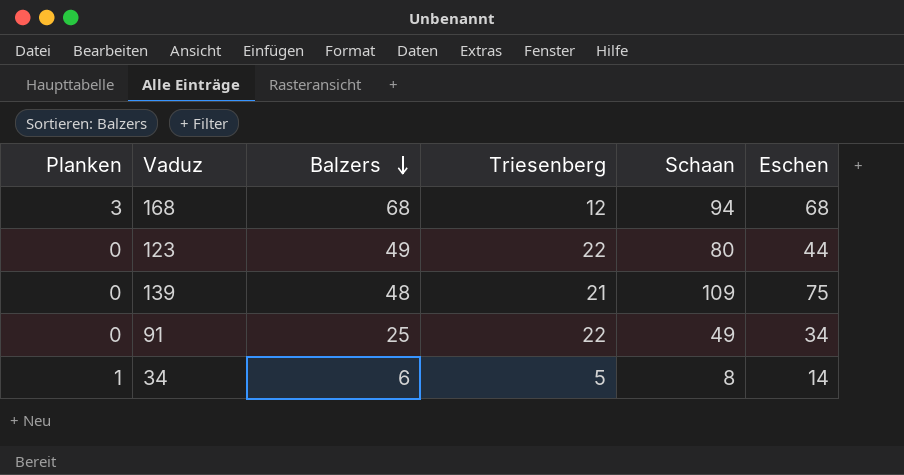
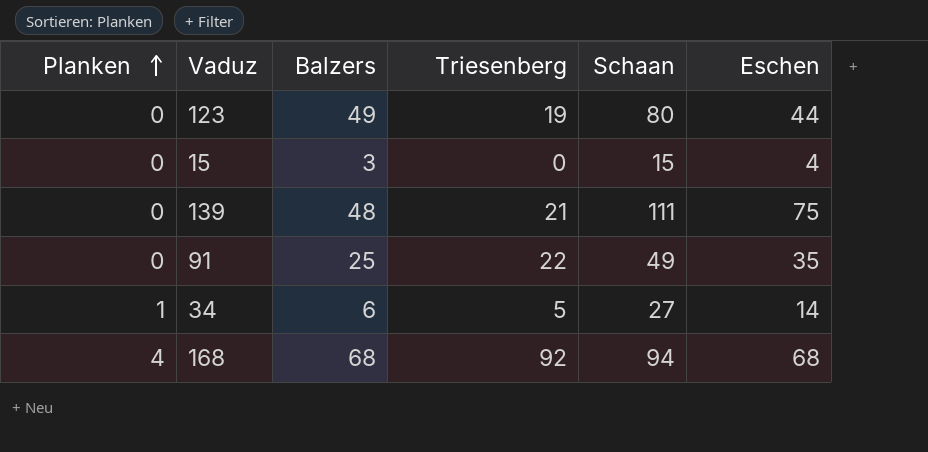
row order: Balzers descending -> Planken ascending
123 | Triesenberg: 22 -> 19
row 15: none -> 0 | 3 | 0 | 15 | 4
139 | Schaan: 109 -> 111
91 | Eschen: 34 -> 35
34 | Schaan: 8 -> 27
168 | Planken: 3 -> 4
168 | Triesenberg: 12 -> 92

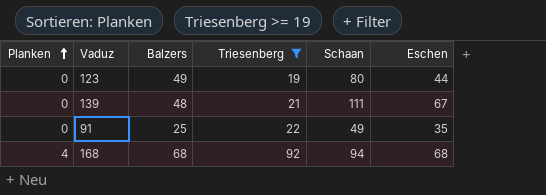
filter: none -> Triesenberg >= 19
139 | Eschen: 75 -> 67

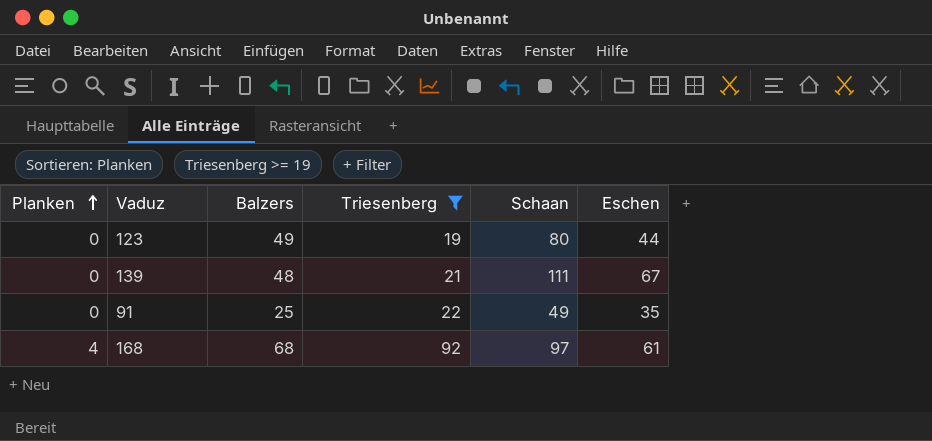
168 | Schaan: 94 -> 97
168 | Eschen: 68 -> 61

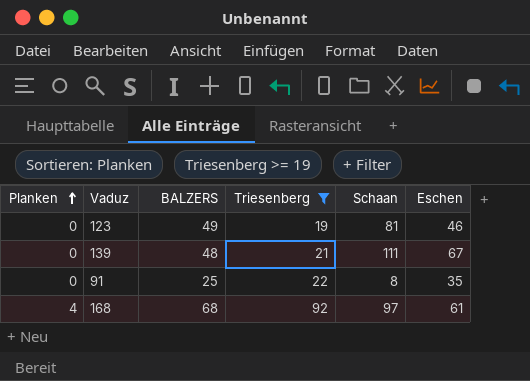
column name: Balzers -> BALZERS
123 | Schaan: 80 -> 81
123 | Eschen: 44 -> 46
91 | Schaan: 49 -> 8

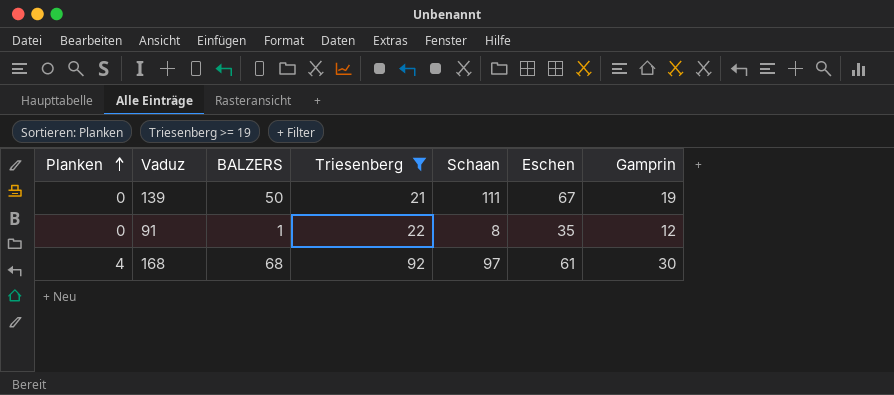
column Gamprin | position: none -> 7
row 123: 0 | 49 | 19 | 81 | 46 -> none
139 | BALZERS: 48 -> 50
91 | BALZERS: 25 -> 1

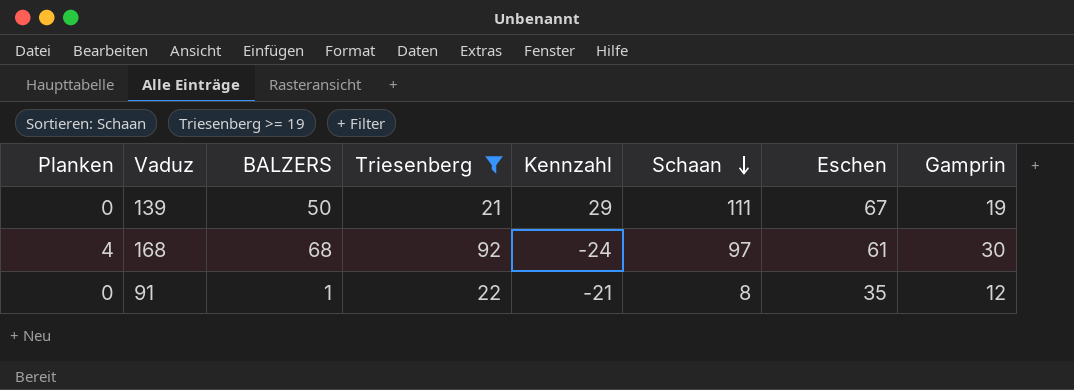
row order: Planken ascending -> Schaan descending
column Kennzahl | formula: none -> [BALZERS] - [Triesenberg]

